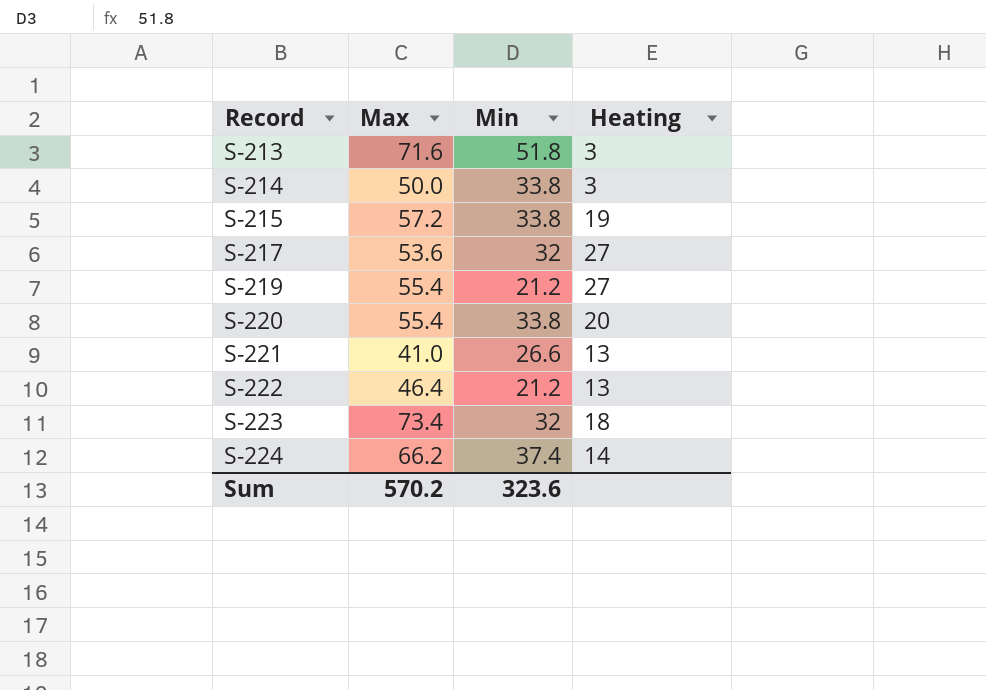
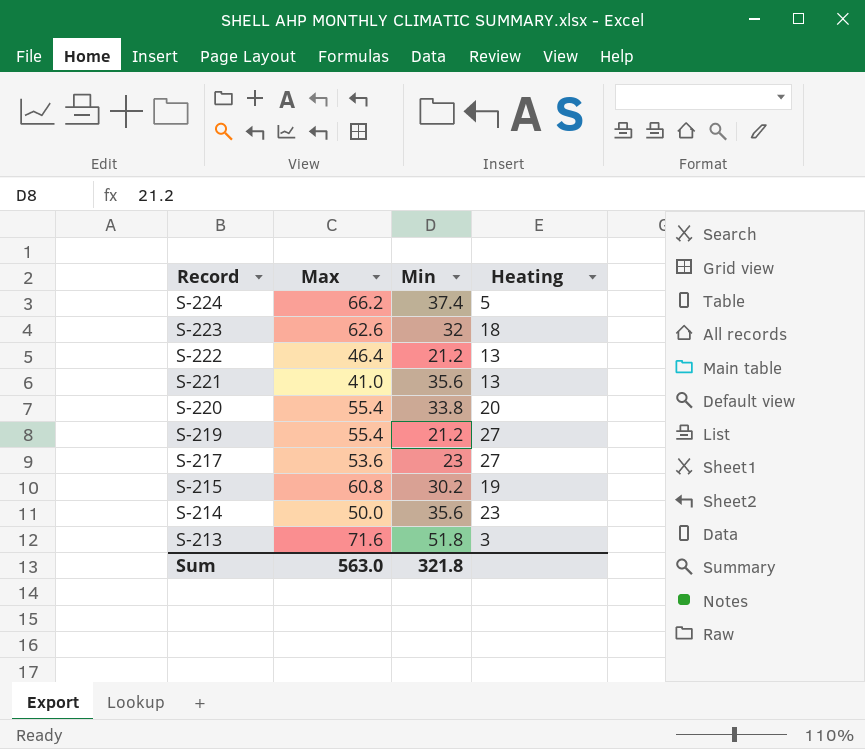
row order: Record ascending -> Record descending
S-224 | Heating: 14 -> 5
S-223 | Max: 73.4 -> 62.6
S-221 | Min: 26.6 -> 35.6
S-217 | Min: 32 -> 23
S-215 | Max: 57.2 -> 60.8
S-215 | Min: 33.8 -> 30.2
S-214 | Min: 33.8 -> 35.6
S-214 | Heating: 3 -> 23
Sum | Max: 570.2 -> 563.0
Sum | Min: 323.6 -> 321.8

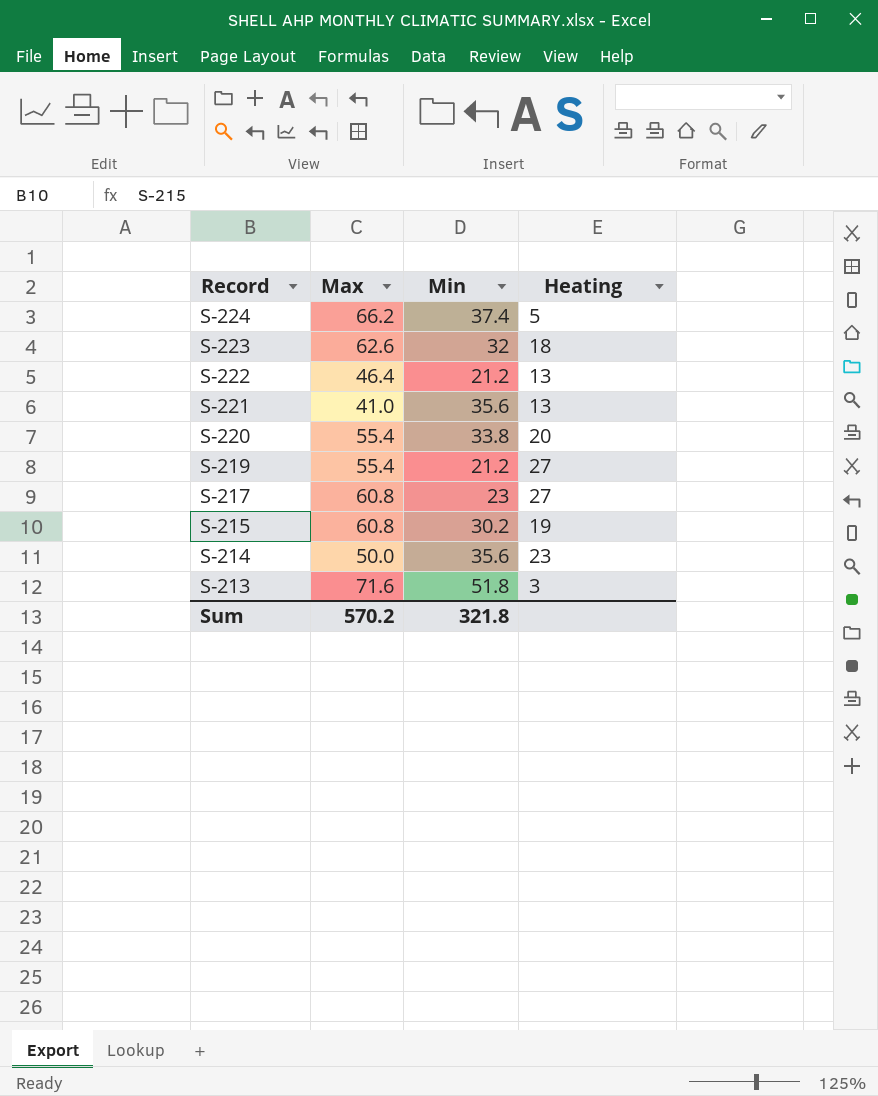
S-217 | Max: 53.6 -> 60.8
Sum | Max: 563.0 -> 570.2

